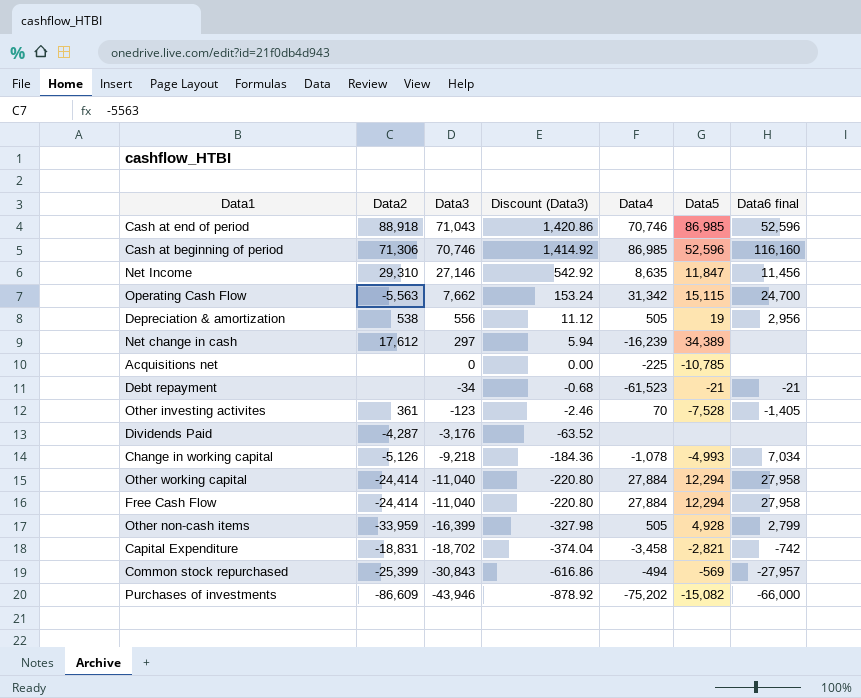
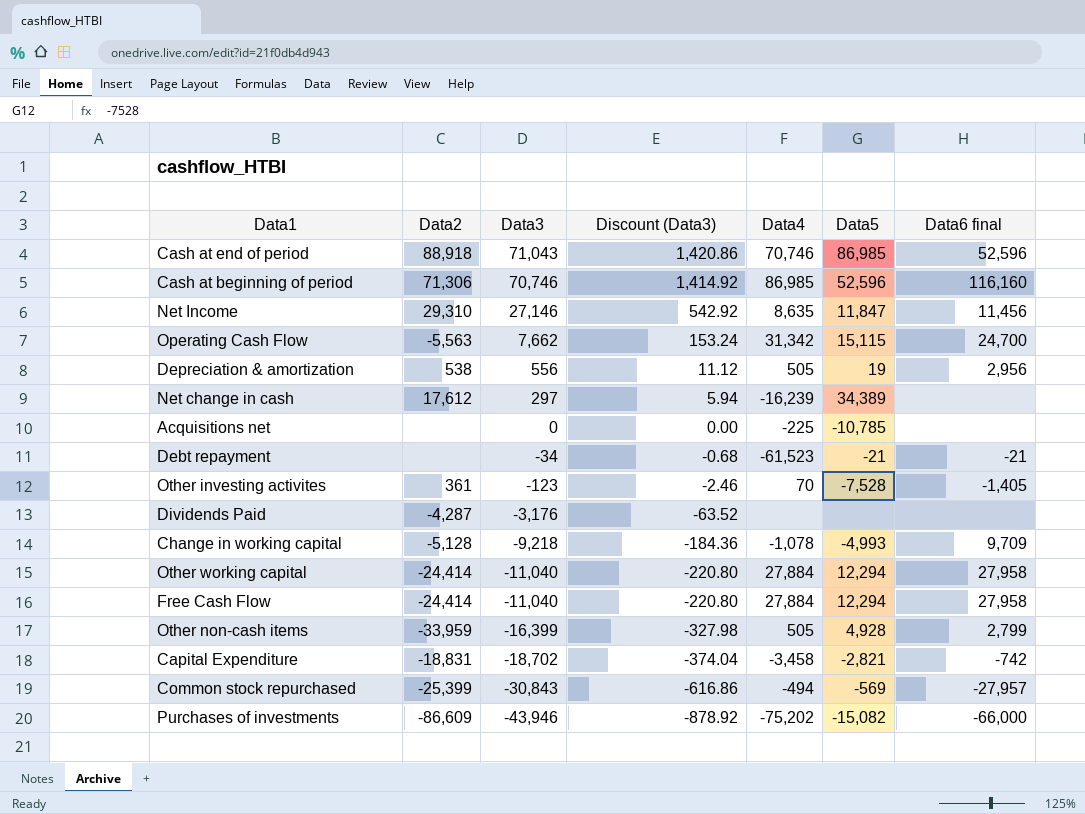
Change in working capital | Data2: -5,126 -> -5,128
Change in working capital | Data6 final: 7,034 -> 9,709

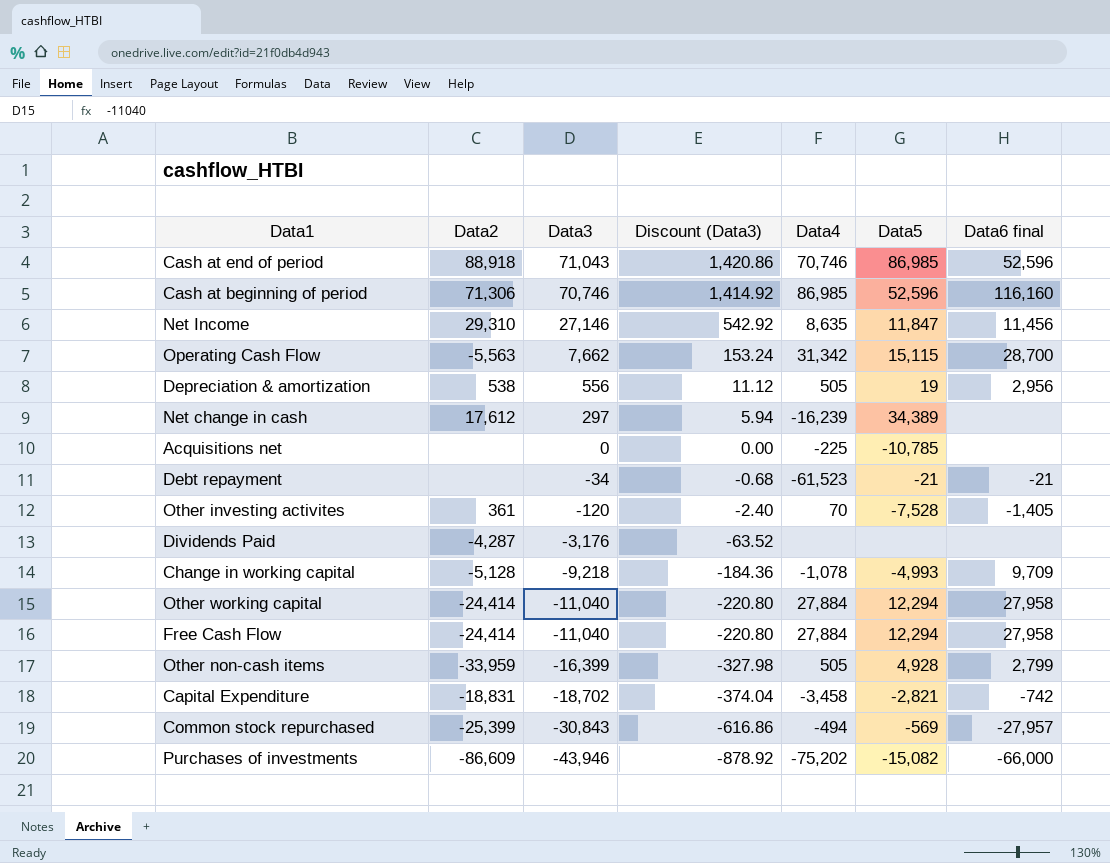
Operating Cash Flow | Data6 final: 24,700 -> 28,700
Other investing activites | Data3: -123 -> -120
Other investing activites | Discount (Data3): -2.46 -> -2.40

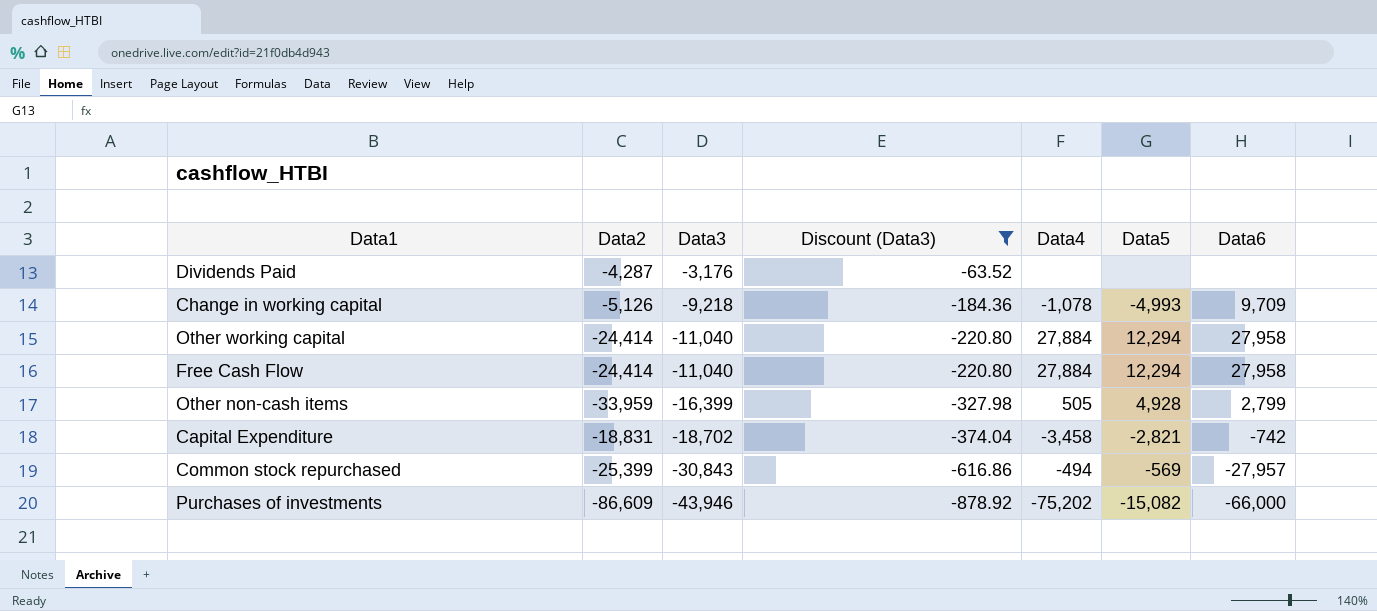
filter: none -> Discount (Data3) <= -63.52
column name: Data6 final -> Data6
Change in working capital | Data2: -5,128 -> -5,126

